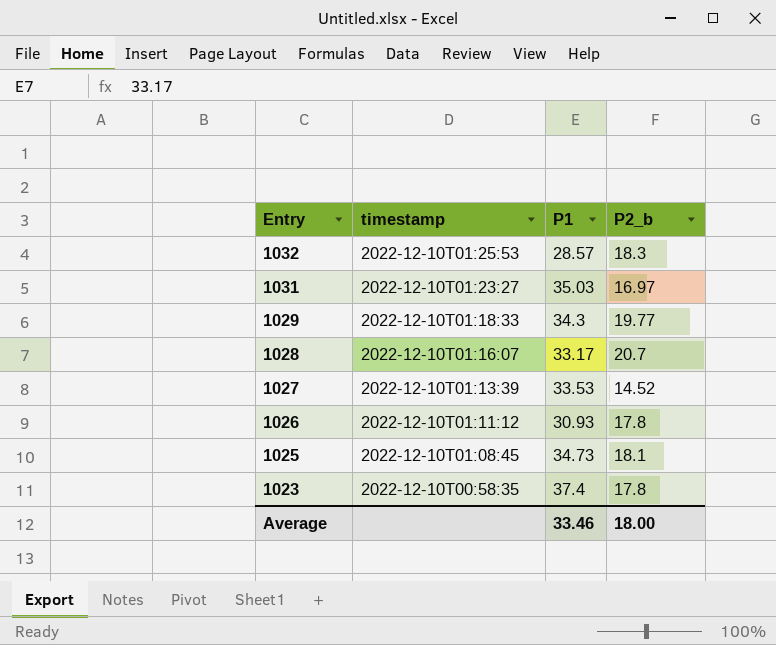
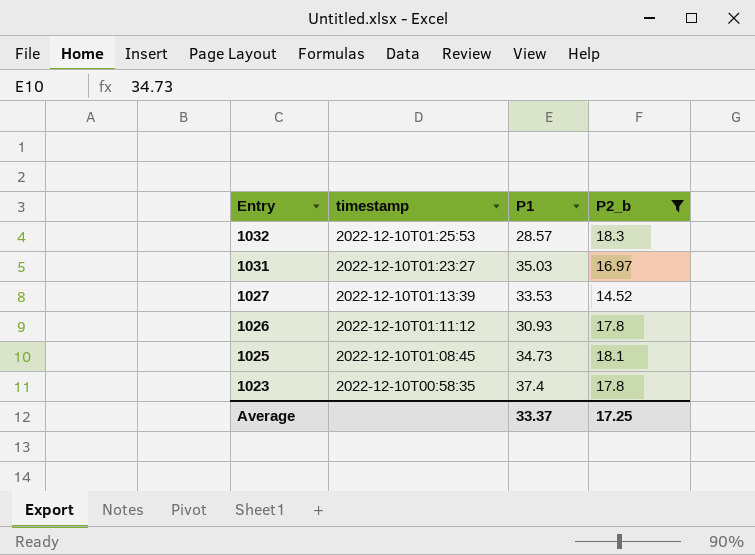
filter: none -> P2_b <= 18.3
Average | P1: 33.46 -> 33.37
Average | P2_b: 18.00 -> 17.25

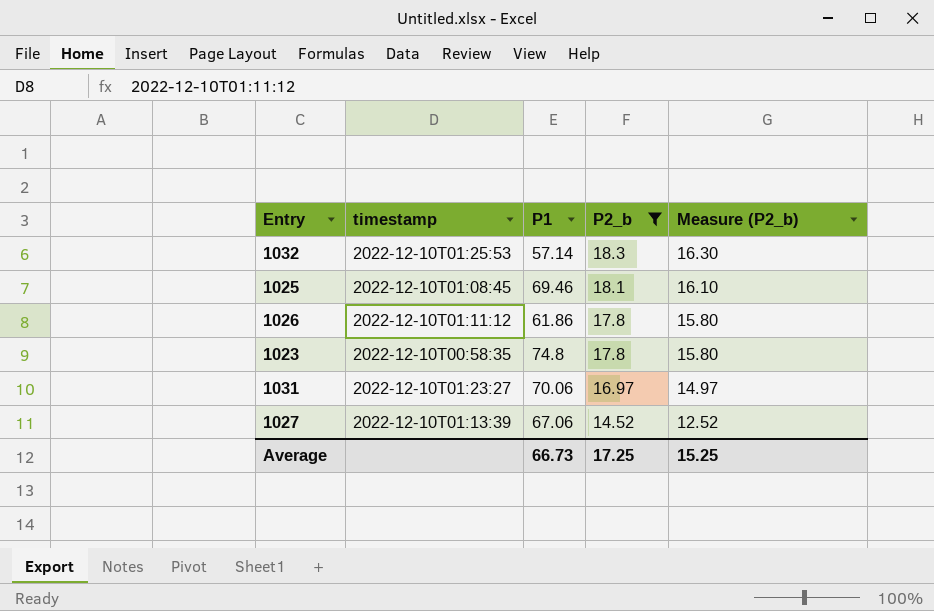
row order: Entry descending -> P2_b descending
column Measure (P2_b) | formula: none -> [P2_b] - 2
1032 | P1: 28.57 -> 57.14
1025 | P1: 34.73 -> 69.46
1026 | P1: 30.93 -> 61.86
1023 | P1: 37.4 -> 74.8
1031 | P1: 35.03 -> 70.06
1027 | P1: 33.53 -> 67.06
Average | P1: 33.37 -> 66.73

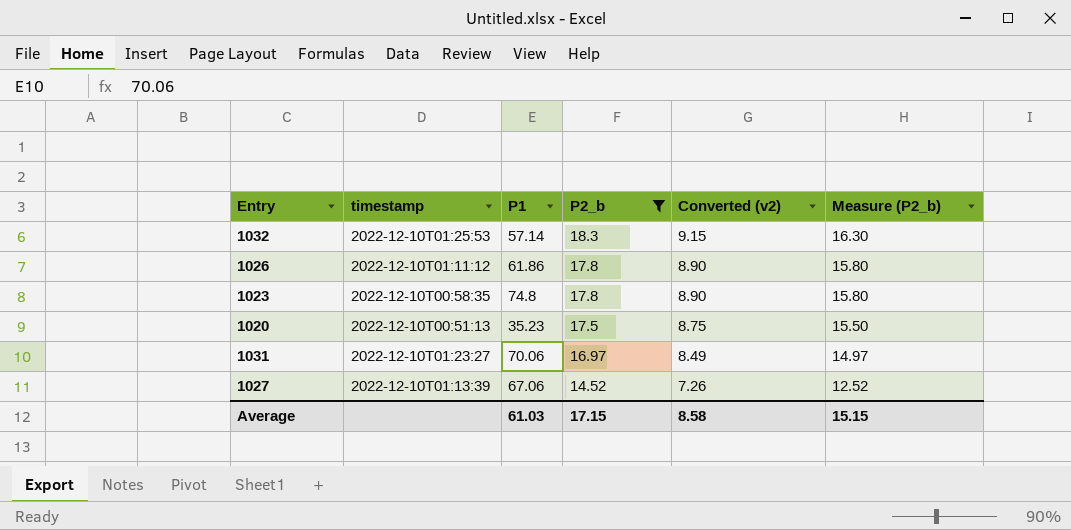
column Converted (v2) | formula: none -> [P2_b] * 0.5
row 1025: 2022-12-10T01:08:45 | 69.46 | 18.1 | 16.10 -> none
row 1020: none -> 2022-12-10T00:51:13 | 35.23 | 17.5 | 8.75 | 15.50
Average | P1: 66.73 -> 61.03
Average | P2_b: 17.25 -> 17.15
Average | Measure (P2_b): 15.25 -> 15.15

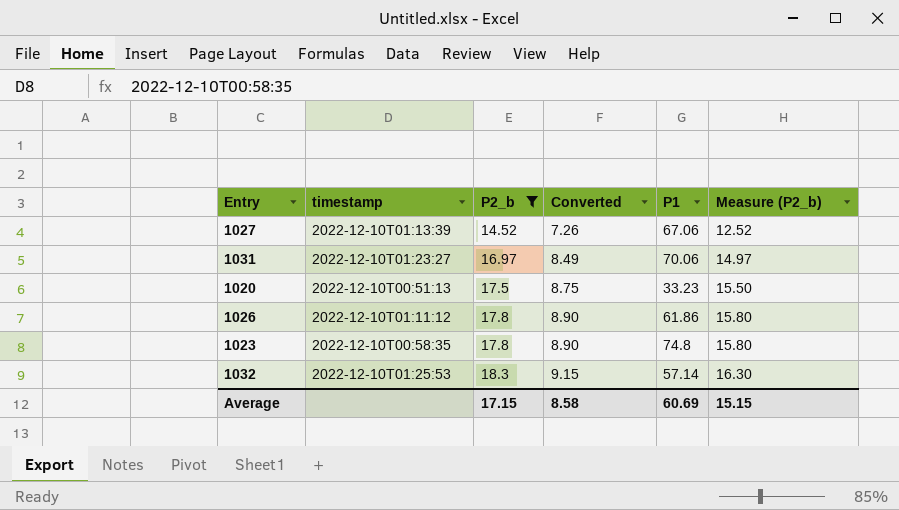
row order: P2_b descending -> P2_b ascending
column name: Converted (v2) -> Converted
column P1 | position: 3 -> 5
1020 | P1: 35.23 -> 33.23
Average | P1: 61.03 -> 60.69

